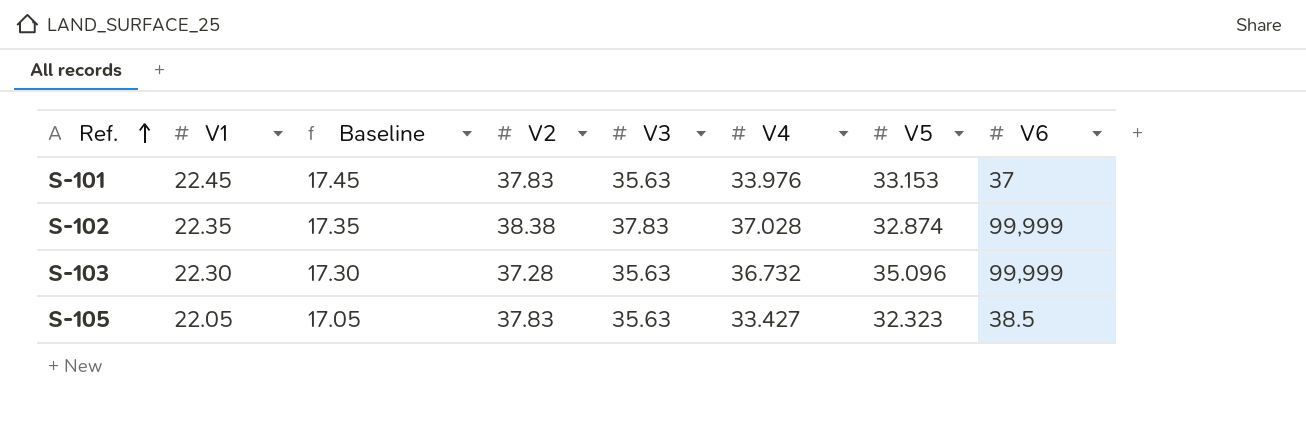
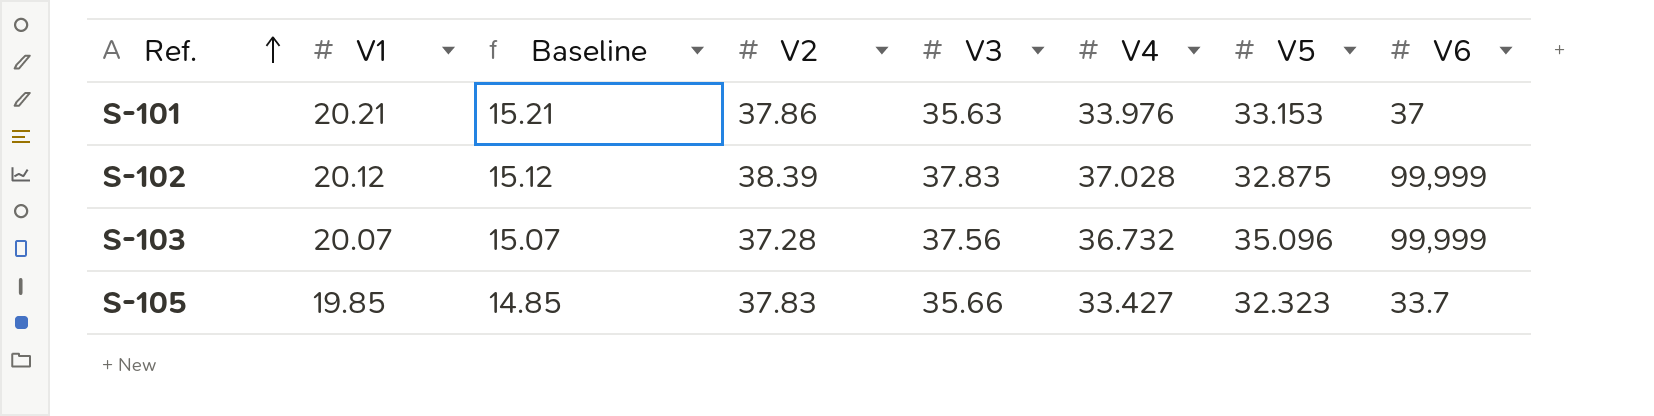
S-101 | V1: 22.45 -> 20.21
S-101 | Baseline: 17.45 -> 15.21
S-101 | V2: 37.83 -> 37.86
S-102 | V1: 22.35 -> 20.12
S-102 | Baseline: 17.35 -> 15.12
S-102 | V2: 38.38 -> 38.39
S-102 | V5: 32.874 -> 32.875
S-103 | V1: 22.30 -> 20.07
S-103 | Baseline: 17.30 -> 15.07
S-103 | V3: 35.63 -> 37.56
S-105 | V1: 22.05 -> 19.85
S-105 | Baseline: 17.05 -> 14.85
S-105 | V3: 35.63 -> 35.66
S-105 | V6: 38.5 -> 33.7

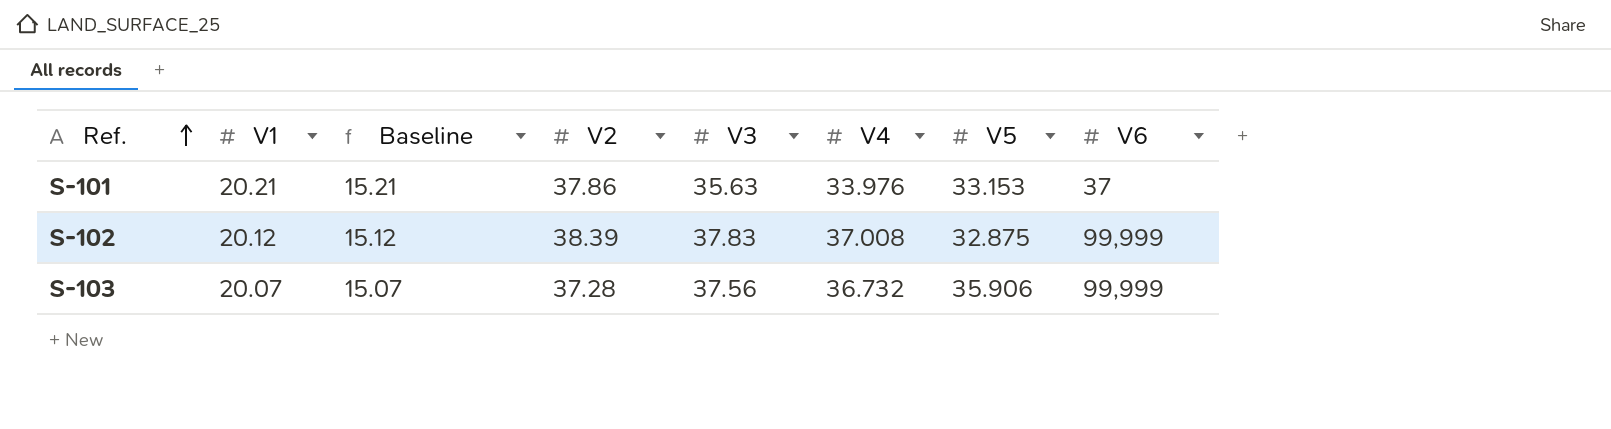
row S-105: 19.85 | 14.85 | 37.83 | 35.66 | 33.427 | 32.323 | 33.7 -> none
S-102 | V4: 37.028 -> 37.008
S-103 | V5: 35.096 -> 35.906

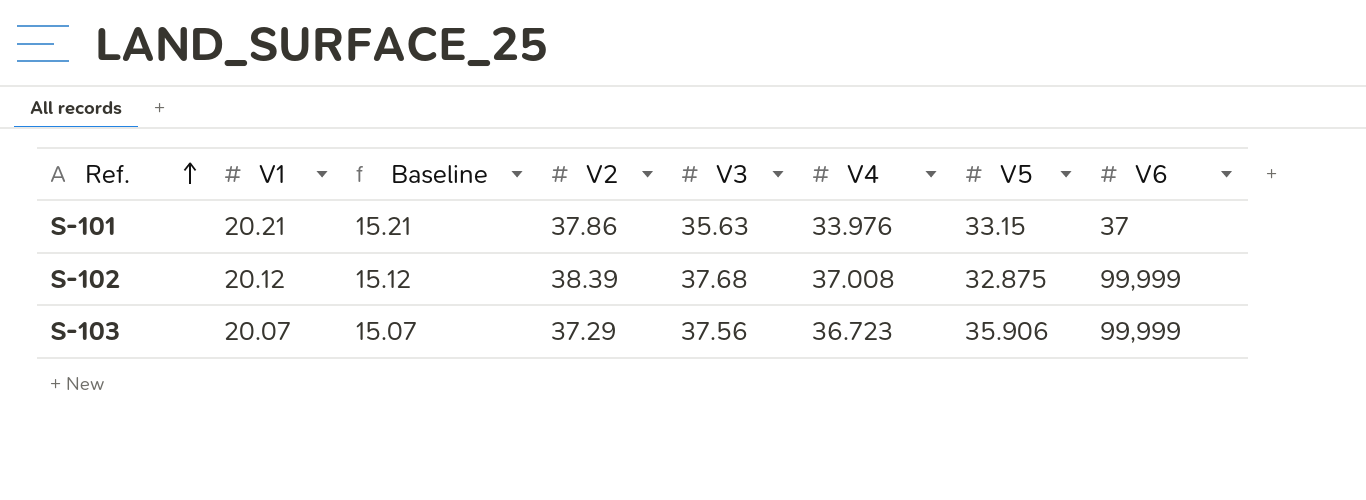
S-101 | V5: 33.153 -> 33.15
S-102 | V3: 37.83 -> 37.68
S-103 | V2: 37.28 -> 37.29
S-103 | V4: 36.732 -> 36.723

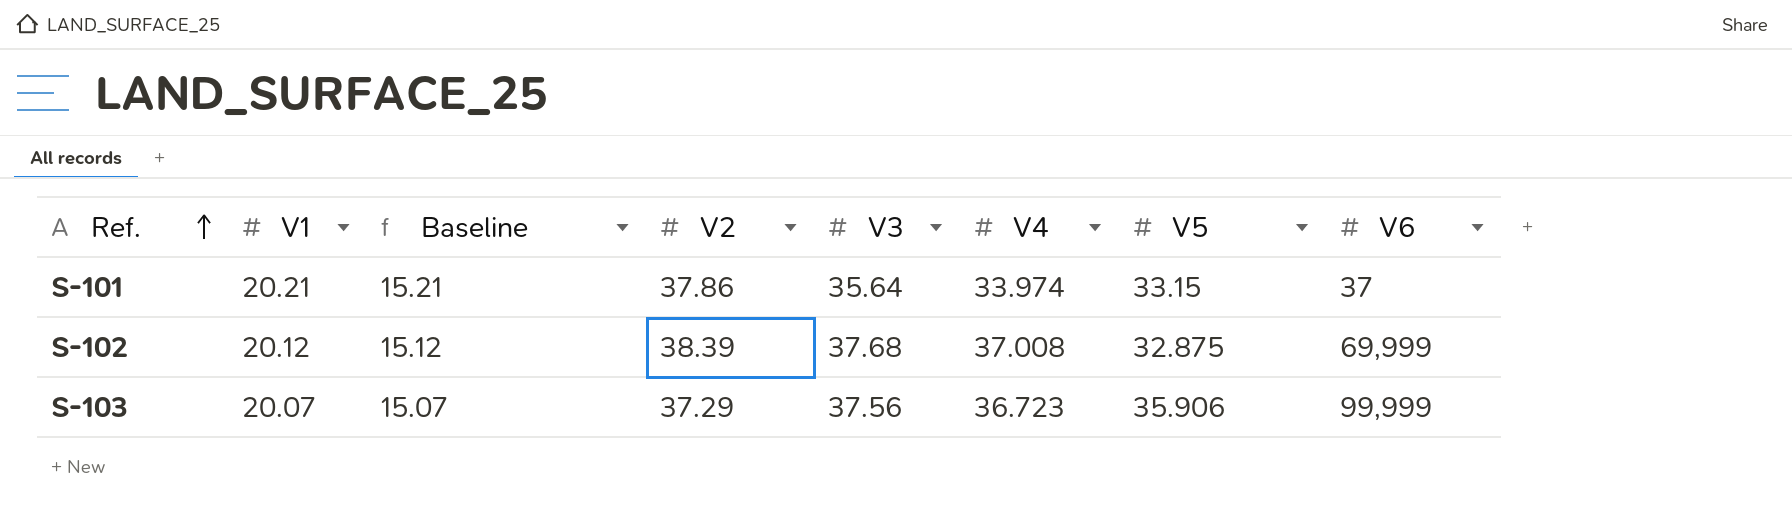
S-101 | V3: 35.63 -> 35.64
S-101 | V4: 33.976 -> 33.974
S-102 | V6: 99,999 -> 69,999

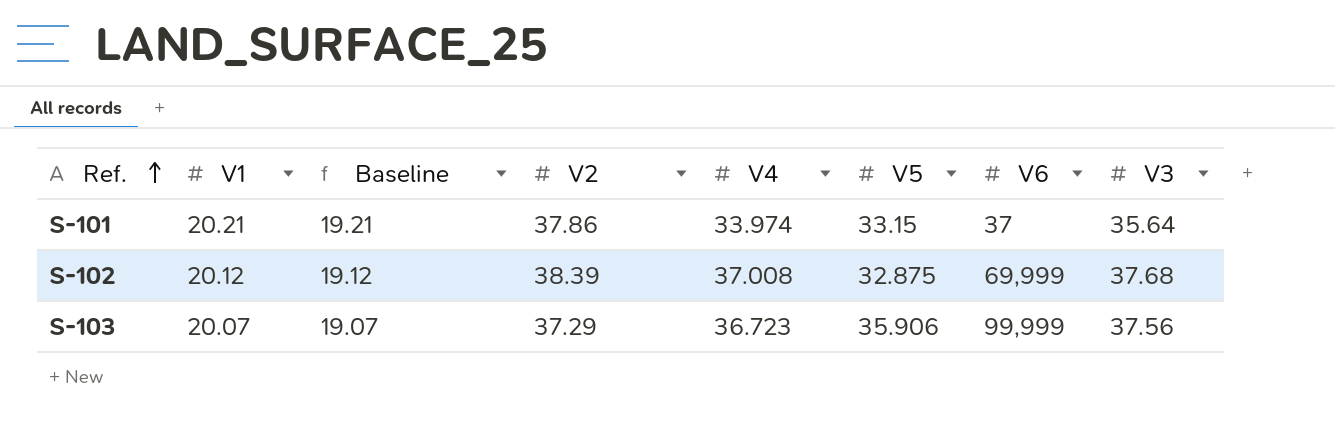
column Baseline | formula: [V1] - 5 -> [V1] - 1
column V3 | position: 5 -> 8

